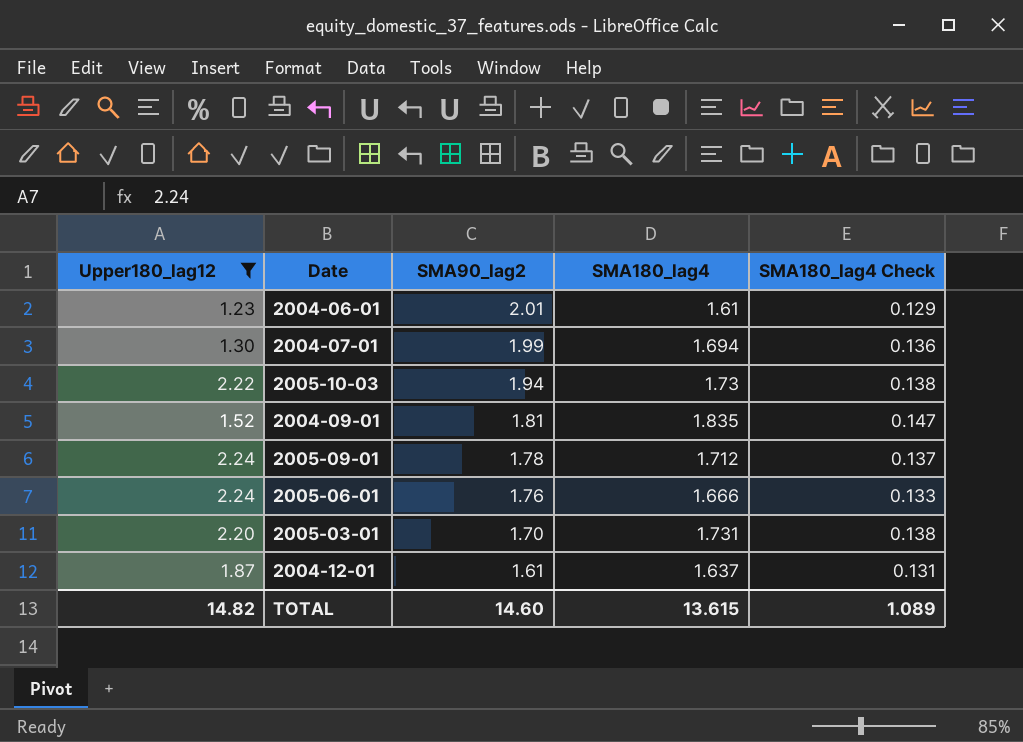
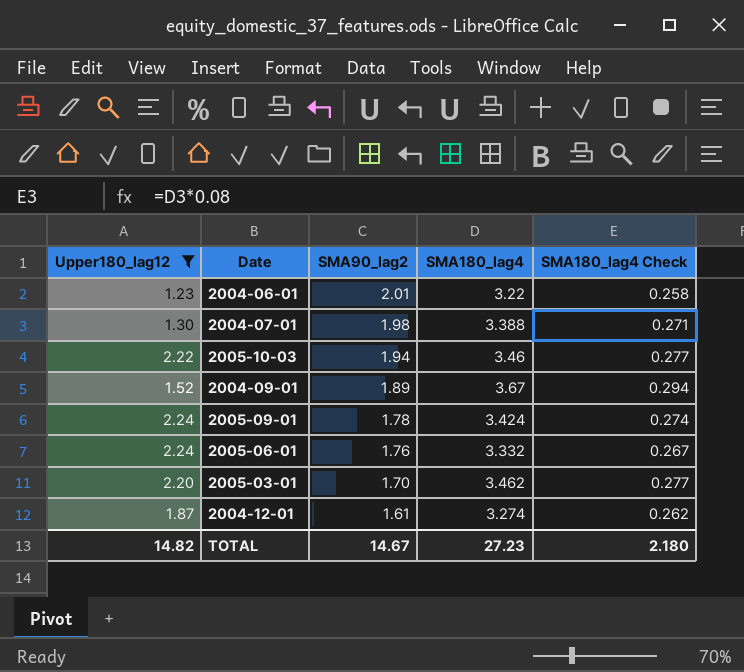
2004-06-01 | SMA180_lag4: 1.61 -> 3.22
2004-06-01 | SMA180_lag4 Check: 0.129 -> 0.258
2004-07-01 | SMA90_lag2: 1.99 -> 1.98
2004-07-01 | SMA180_lag4: 1.694 -> 3.388
2004-07-01 | SMA180_lag4 Check: 0.136 -> 0.271
2005-10-03 | SMA180_lag4: 1.73 -> 3.46
2005-10-03 | SMA180_lag4 Check: 0.138 -> 0.277
2004-09-01 | SMA90_lag2: 1.81 -> 1.89
2004-09-01 | SMA180_lag4: 1.835 -> 3.67
2004-09-01 | SMA180_lag4 Check: 0.147 -> 0.294
2005-09-01 | SMA180_lag4: 1.712 -> 3.424
2005-09-01 | SMA180_lag4 Check: 0.137 -> 0.274
2005-06-01 | SMA180_lag4: 1.666 -> 3.332
2005-06-01 | SMA180_lag4 Check: 0.133 -> 0.267
2005-03-01 | SMA180_lag4: 1.731 -> 3.462
2005-03-01 | SMA180_lag4 Check: 0.138 -> 0.277
2004-12-01 | SMA180_lag4: 1.637 -> 3.274
2004-12-01 | SMA180_lag4 Check: 0.131 -> 0.262
TOTAL | SMA90_lag2: 14.60 -> 14.67
TOTAL | SMA180_lag4: 13.615 -> 27.23
TOTAL | SMA180_lag4 Check: 1.089 -> 2.180

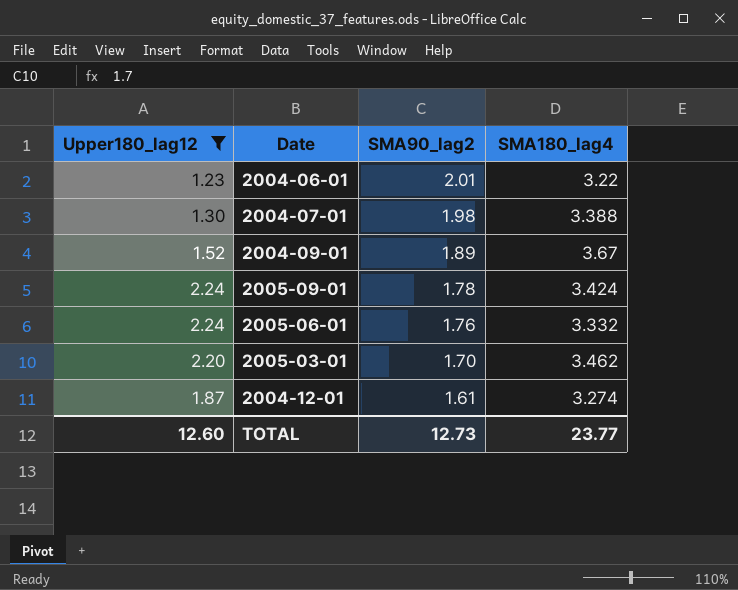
column SMA180_lag4 Check | formula: [SMA180_lag4] * 0.08 -> none
row 2005-10-03: 2.22 | 1.94 | 3.46 | 0.277 -> none
TOTAL | Upper180_lag12: 14.82 -> 12.60
TOTAL | SMA90_lag2: 14.67 -> 12.73
TOTAL | SMA180_lag4: 27.23 -> 23.77

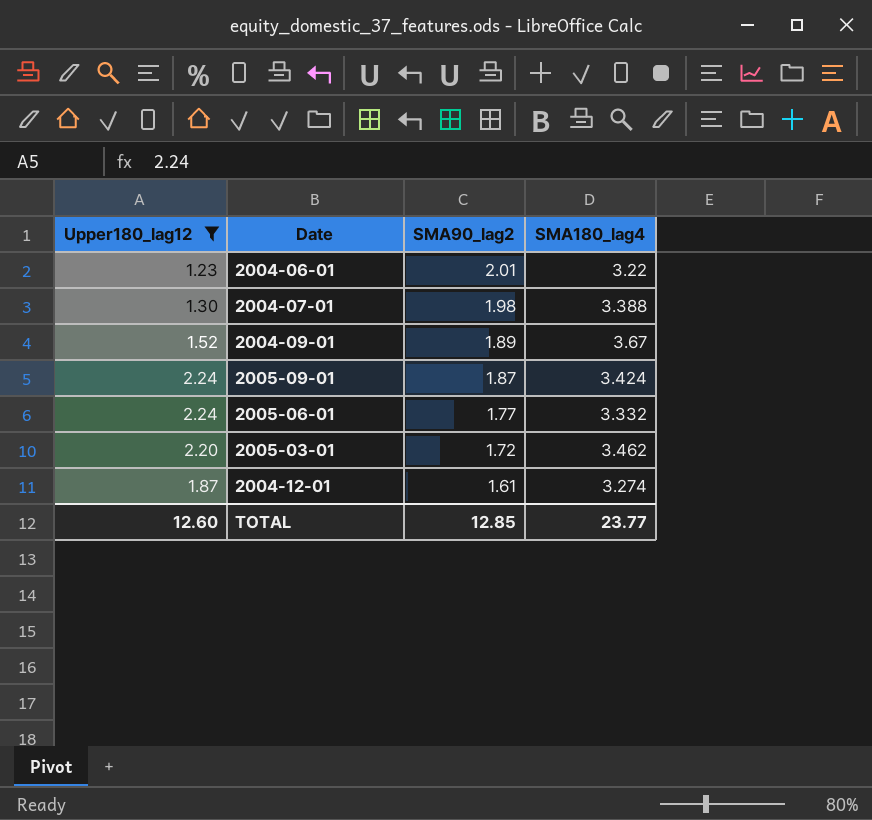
2005-09-01 | SMA90_lag2: 1.78 -> 1.87
2005-06-01 | SMA90_lag2: 1.76 -> 1.77
2005-03-01 | SMA90_lag2: 1.70 -> 1.72
TOTAL | SMA90_lag2: 12.73 -> 12.85

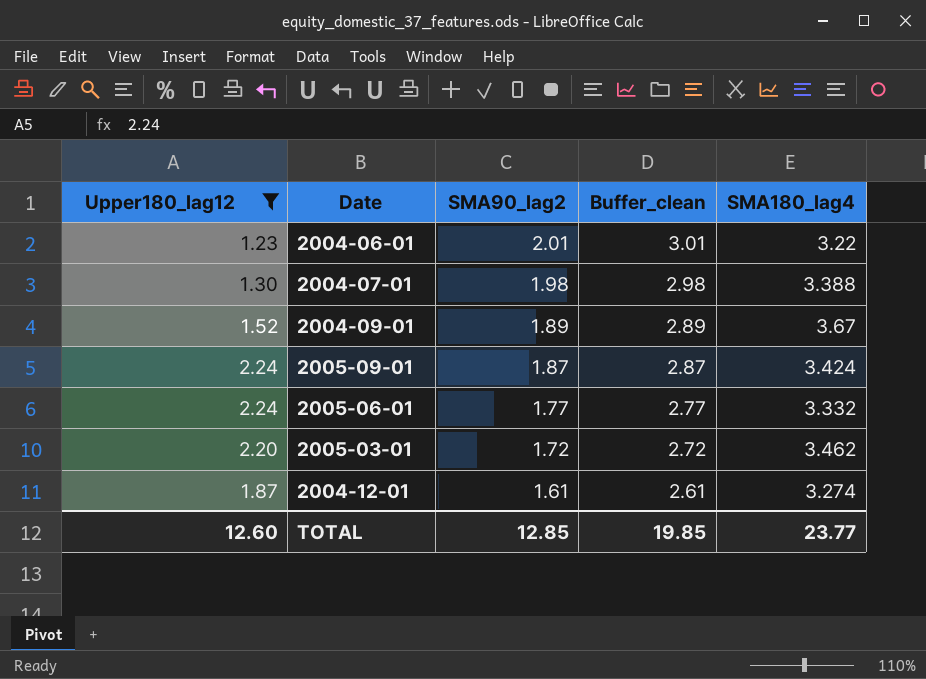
column Buffer_clean | formula: none -> [SMA90_lag2] + 1

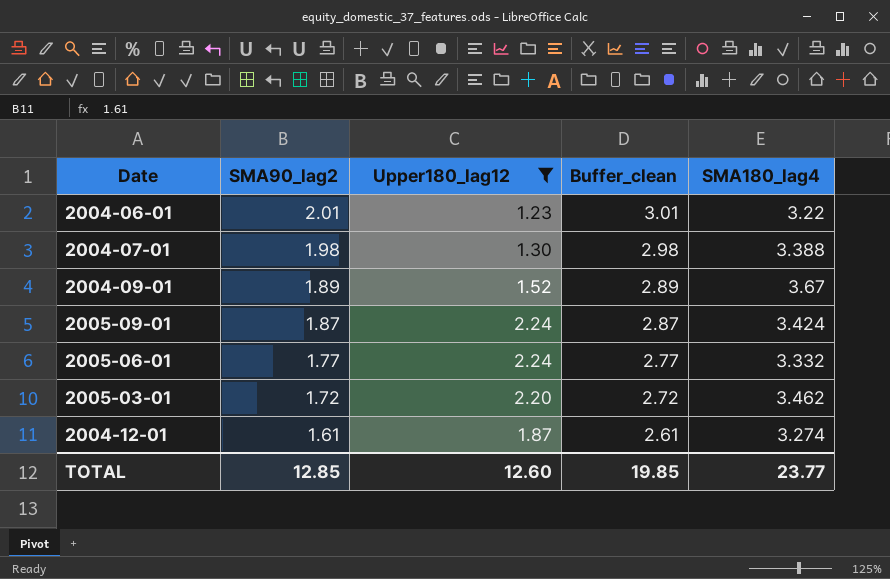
column Upper180_lag12 | position: 1 -> 3

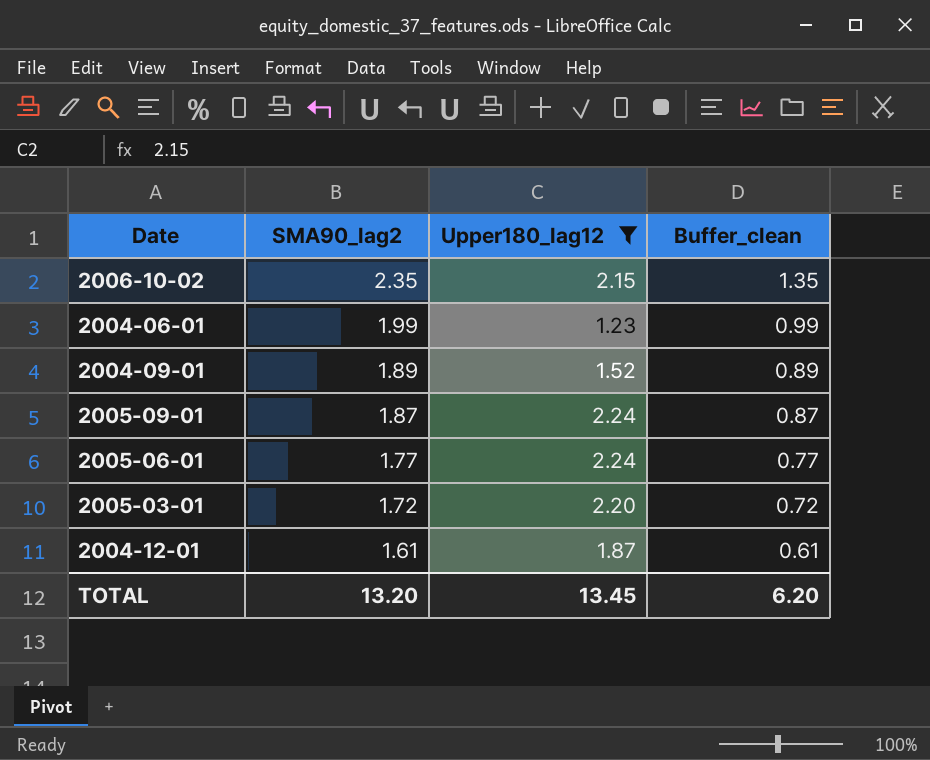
column SMA180_lag4 | position: 5 -> none
column Buffer_clean | formula: [SMA90_lag2] + 1 -> [SMA90_lag2] - 1
row 2004-07-01: 1.98 | 1.30 | 2.98 | 3.388 -> none
row 2006-10-02: none -> 2.35 | 2.15 | 1.35
2004-06-01 | SMA90_lag2: 2.01 -> 1.99
TOTAL | SMA90_lag2: 12.85 -> 13.20
TOTAL | Upper180_lag12: 12.60 -> 13.45
TOTAL | Buffer_clean: 19.85 -> 6.20

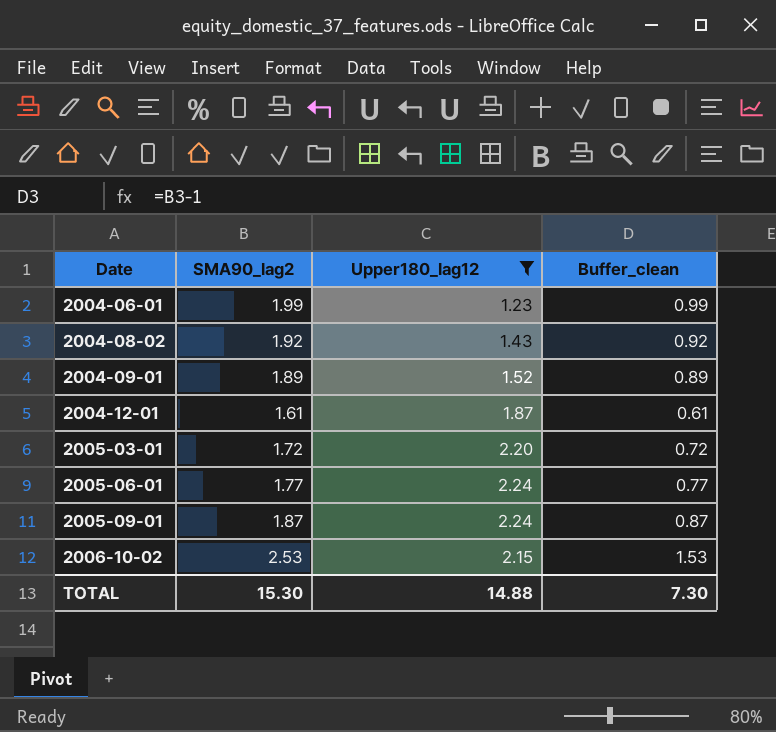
row order: SMA90_lag2 descending -> Date ascending
row 2004-08-02: none -> 1.92 | 1.43 | 0.92
2006-10-02 | SMA90_lag2: 2.35 -> 2.53
2006-10-02 | Buffer_clean: 1.35 -> 1.53
TOTAL | SMA90_lag2: 13.20 -> 15.30
TOTAL | Upper180_lag12: 13.45 -> 14.88
TOTAL | Buffer_clean: 6.20 -> 7.30

